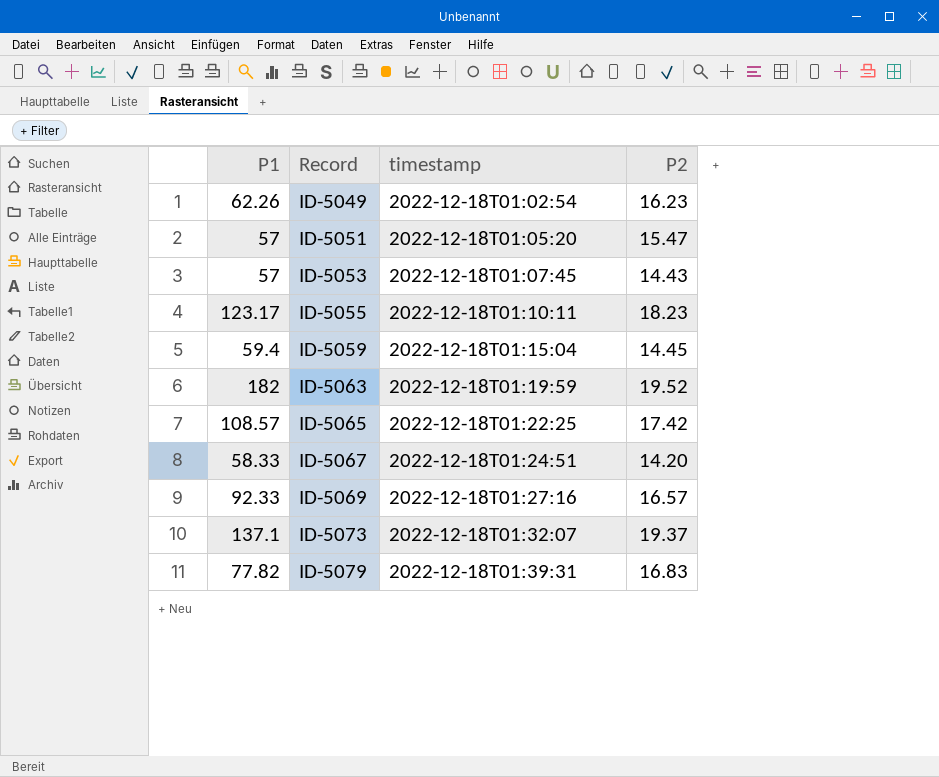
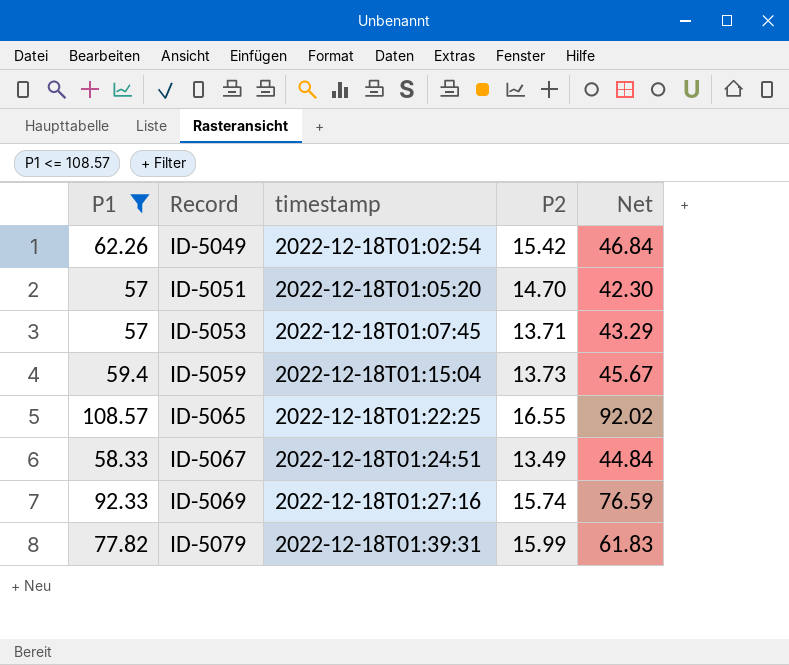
filter: none -> P1 <= 108.57
column Net | formula: none -> [P1] - [P2]
ID-5049 | P2: 16.23 -> 15.42
ID-5051 | P2: 15.47 -> 14.70
ID-5053 | P2: 14.43 -> 13.71
ID-5059 | P2: 14.45 -> 13.73
ID-5065 | P2: 17.42 -> 16.55
ID-5067 | P2: 14.20 -> 13.49
ID-5069 | P2: 16.57 -> 15.74
ID-5079 | P2: 16.83 -> 15.99

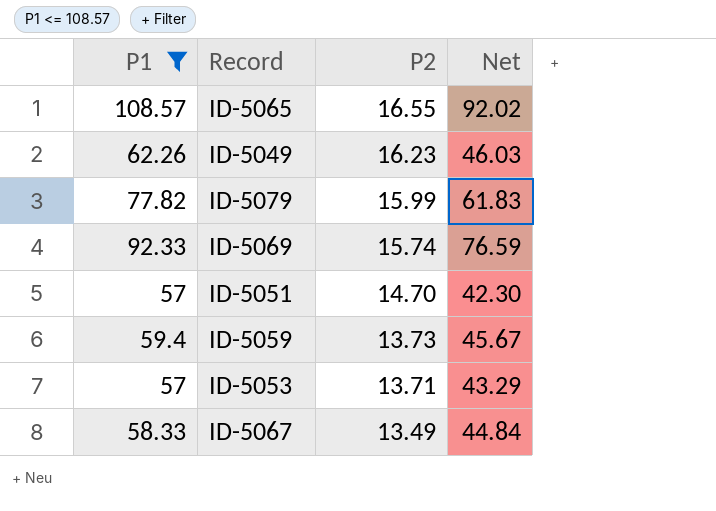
row order: Record ascending -> P2 descending
column timestamp | position: 3 -> none
ID-5049 | P2: 15.42 -> 16.23
ID-5049 | Net: 46.84 -> 46.03

